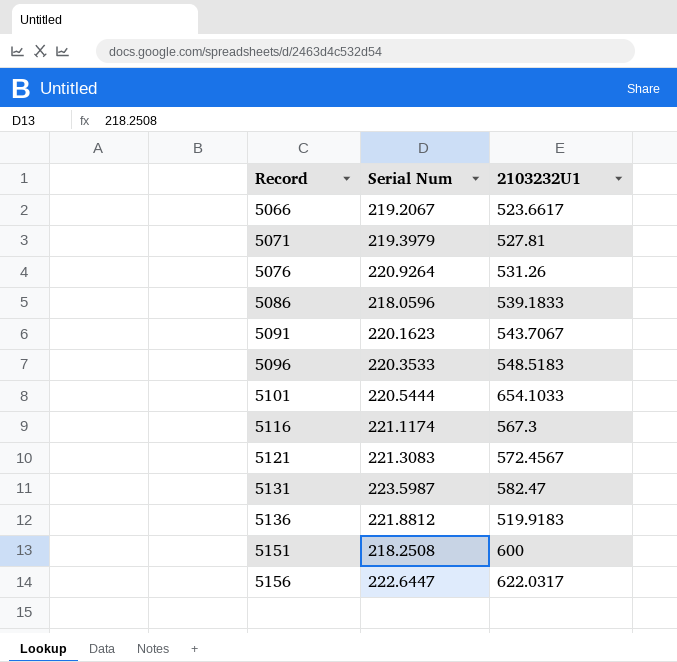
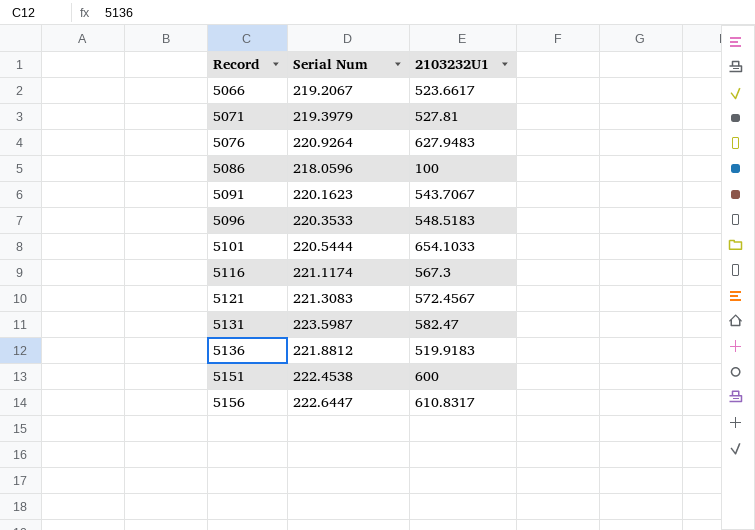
5076 | 2103232U1: 531.26 -> 627.9483
5086 | 2103232U1: 539.1833 -> 100
5151 | Serial Num: 218.2508 -> 222.4538
5156 | 2103232U1: 622.0317 -> 610.8317

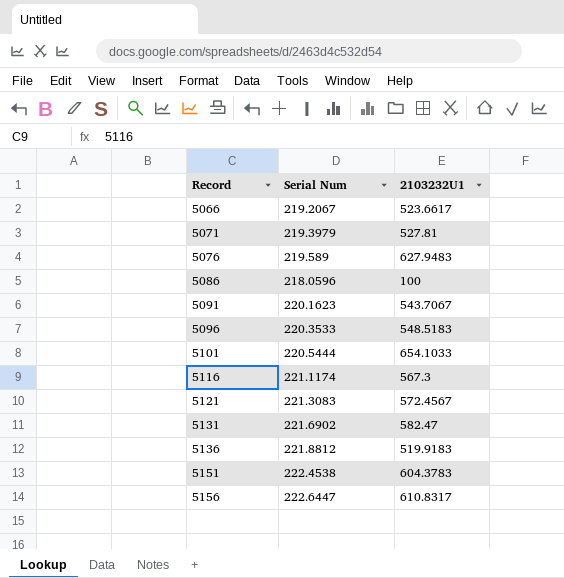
5076 | Serial Num: 220.9264 -> 219.589
5131 | Serial Num: 223.5987 -> 221.6902
5151 | 2103232U1: 600 -> 604.3783

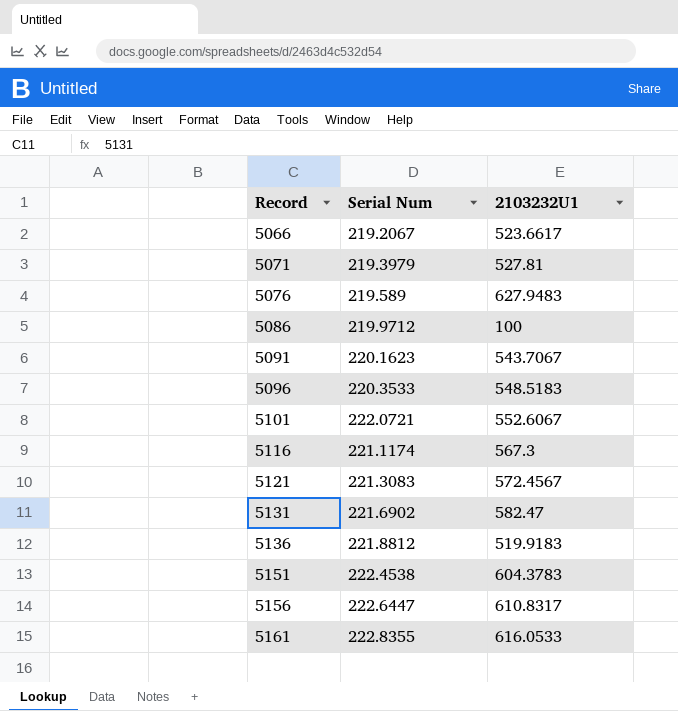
5086 | Serial Num: 218.0596 -> 219.9712
5101 | Serial Num: 220.5444 -> 222.0721
5101 | 2103232U1: 654.1033 -> 552.6067
row 5161: none -> 222.8355 | 616.0533

